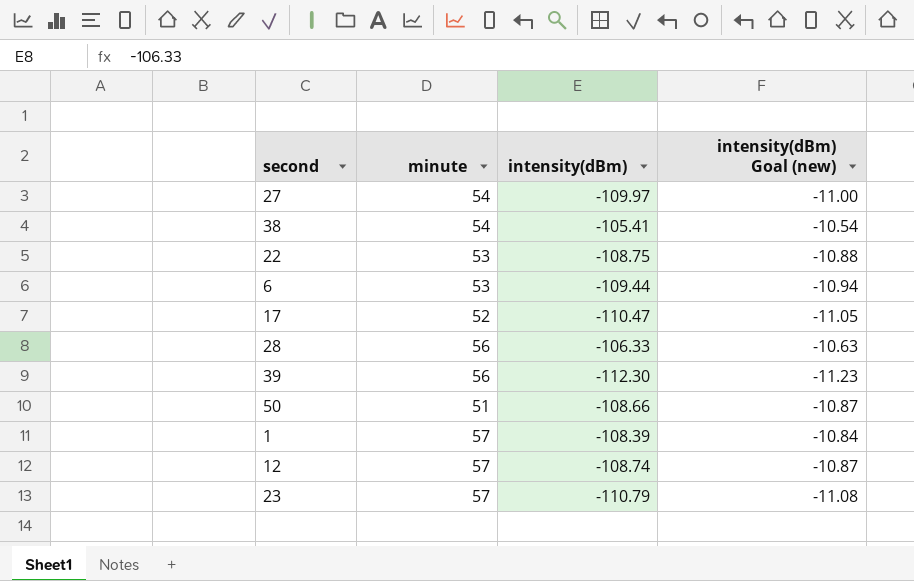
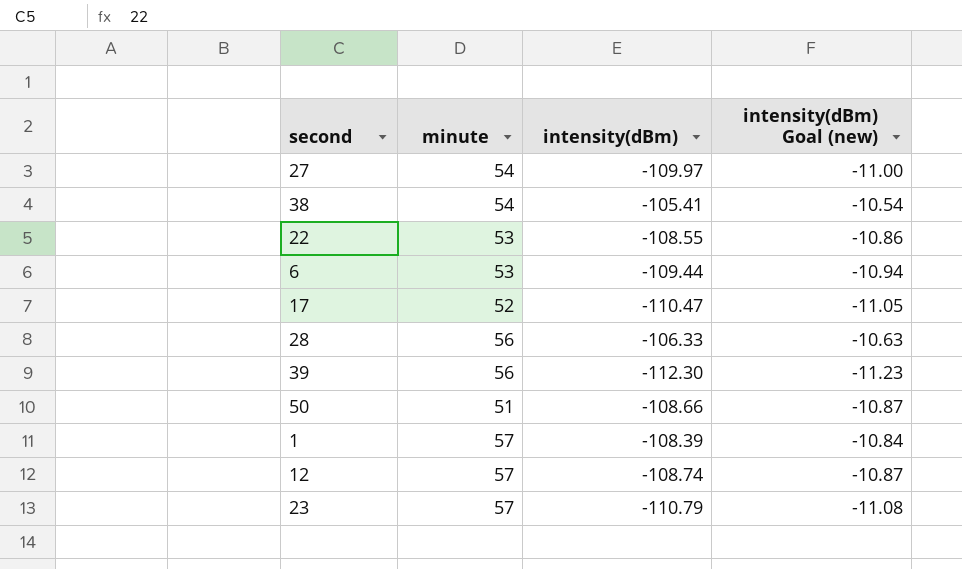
22 | intensity(dBm): -108.75 -> -108.55
22 | intensity(dBm) Goal (new): -10.88 -> -10.86

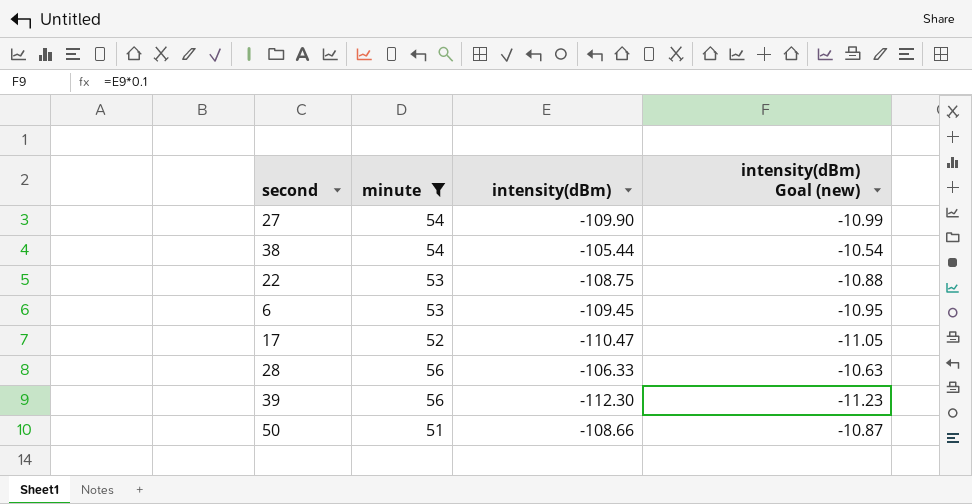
filter: none -> minute != 57
27 | intensity(dBm): -109.97 -> -109.90
27 | intensity(dBm) Goal (new): -11.00 -> -10.99
38 | intensity(dBm): -105.41 -> -105.44
22 | intensity(dBm): -108.55 -> -108.75
22 | intensity(dBm) Goal (new): -10.86 -> -10.88
6 | intensity(dBm): -109.44 -> -109.45
6 | intensity(dBm) Goal (new): -10.94 -> -10.95

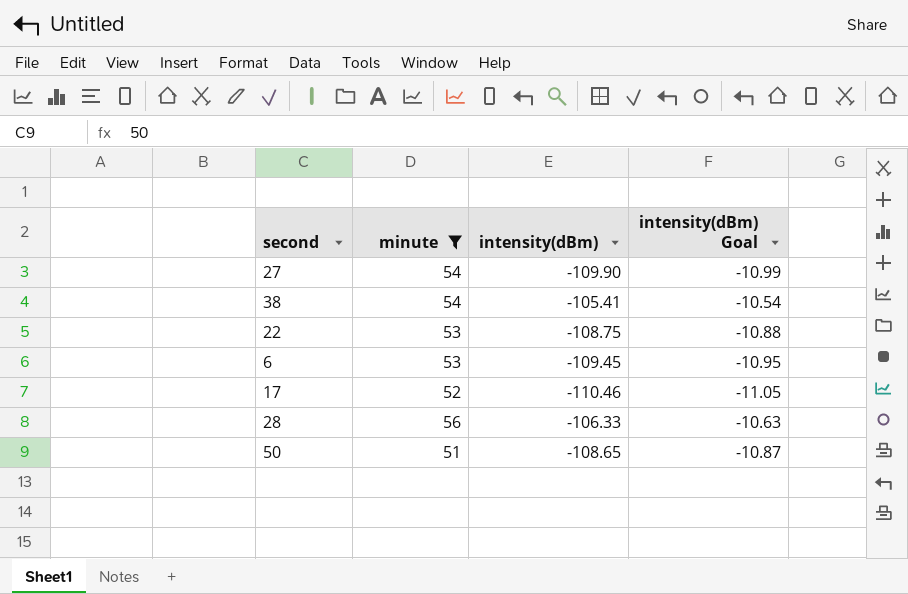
column name: intensity(dBm) Goal (new) -> intensity(dBm) Goal
row 39: 56 | -112.30 | -11.23 -> none
38 | intensity(dBm): -105.44 -> -105.41
17 | intensity(dBm): -110.47 -> -110.46
50 | intensity(dBm): -108.66 -> -108.65

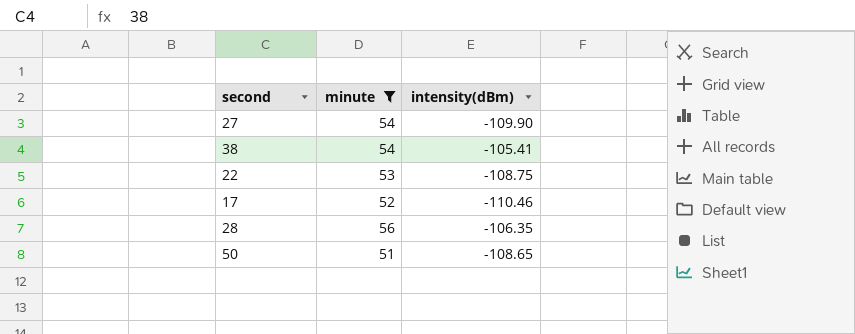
column intensity(dBm) Goal | formula: [intensity(dBm)] * 0.1 -> none
row 6: 53 | -109.45 | -10.95 -> none
28 | intensity(dBm): -106.33 -> -106.35

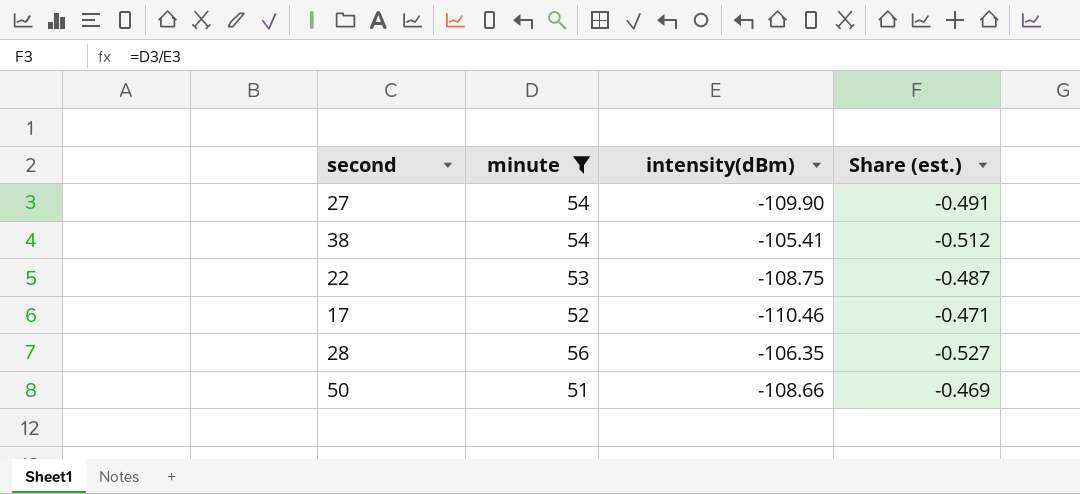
column Share (est.) | formula: none -> [minute] / [intensity(dBm)]
50 | intensity(dBm): -108.65 -> -108.66

